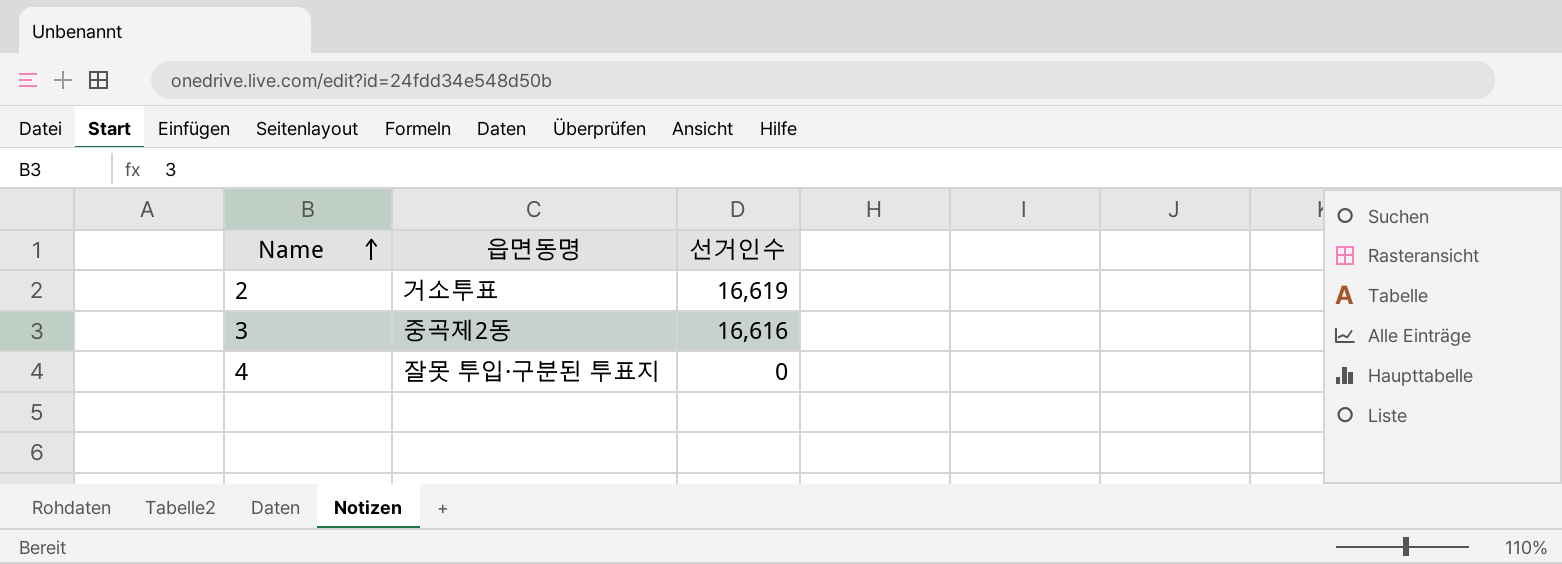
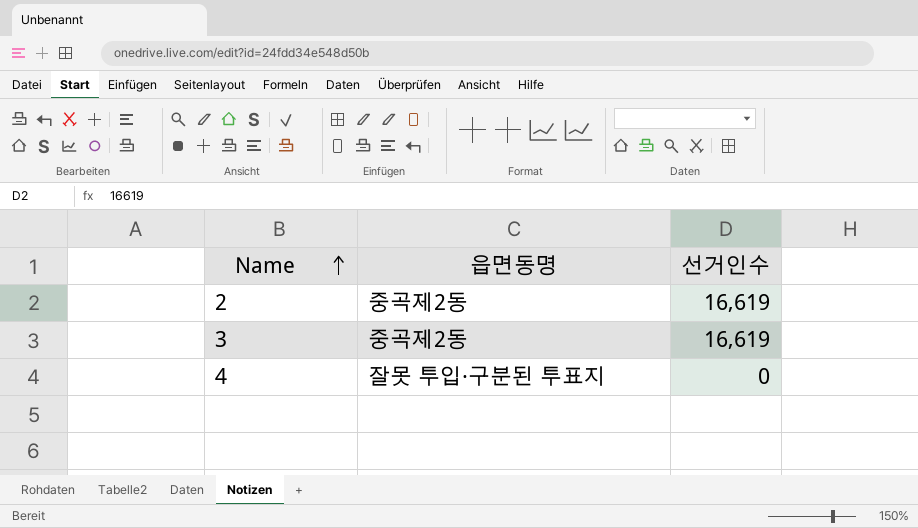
2 | 읍면동명: 거소투표 -> 중곡제2동
3 | 선거인수: 16,616 -> 16,619

